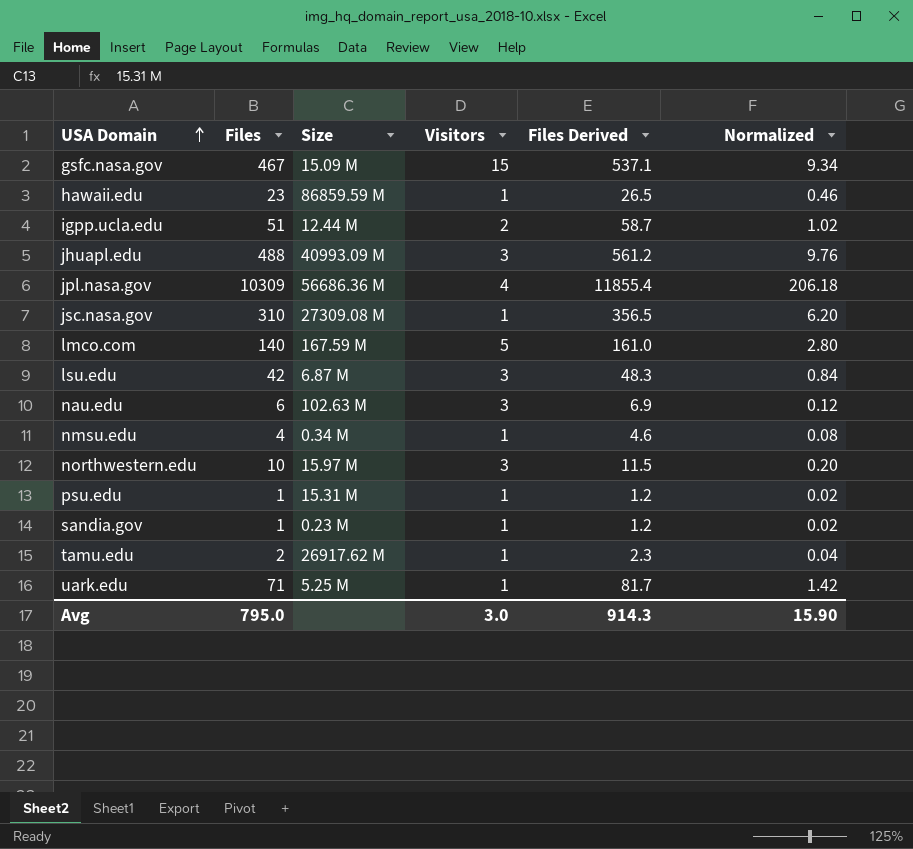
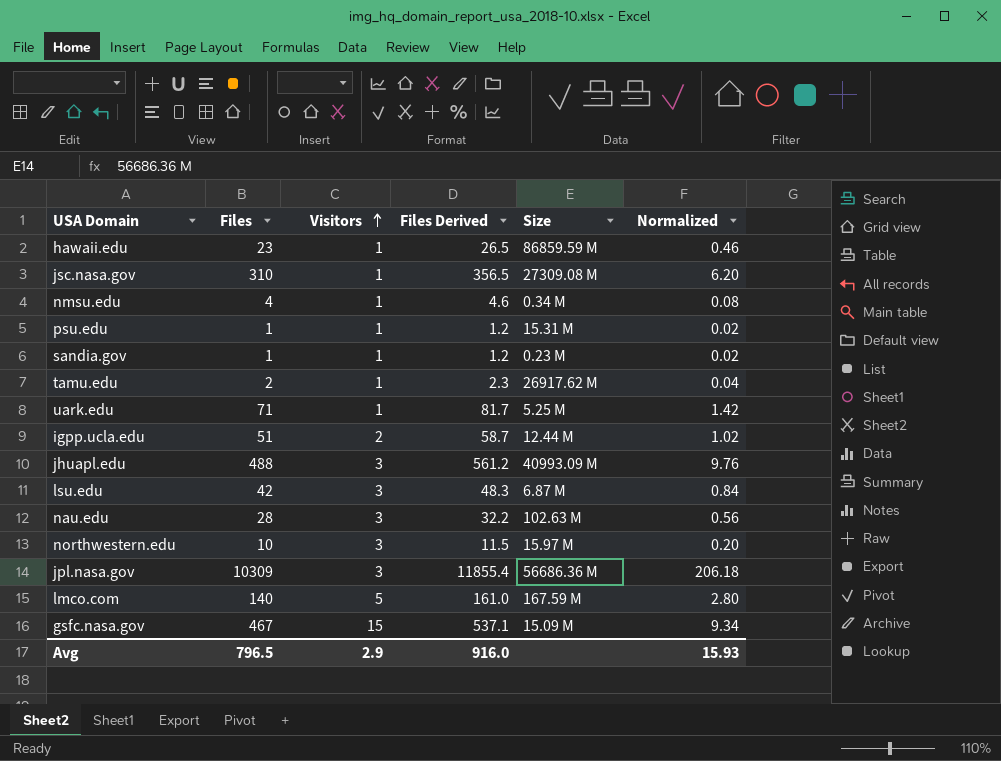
row order: USA Domain ascending -> Visitors ascending
column Size | position: 3 -> 5
nau.edu | Files: 6 -> 28
nau.edu | Files Derived: 6.9 -> 32.2
nau.edu | Normalized: 0.12 -> 0.56
jpl.nasa.gov | Visitors: 4 -> 3
Avg | Files: 795.0 -> 796.5
Avg | Visitors: 3.0 -> 2.9
Avg | Files Derived: 914.3 -> 916.0
Avg | Normalized: 15.90 -> 15.93

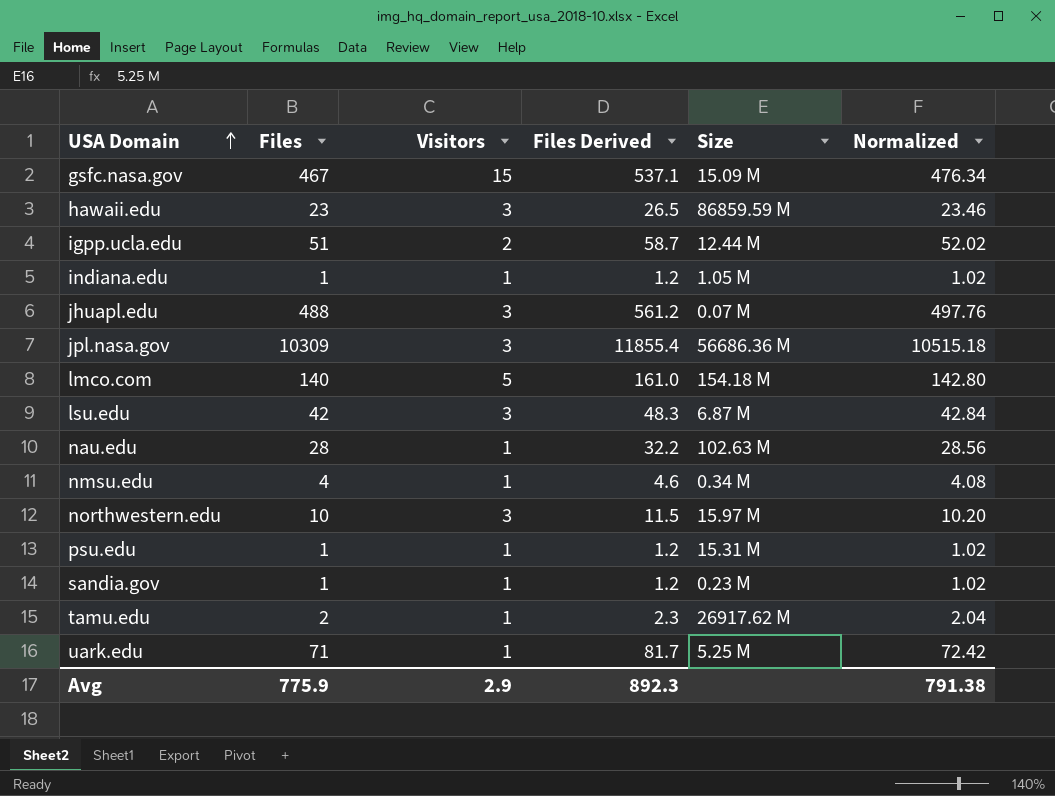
row order: Visitors ascending -> USA Domain ascending
column Normalized | formula: [Files] * 0.02 -> [Files] * 1.02
row jsc.nasa.gov: 310 | 1 | 356.5 | 27309.08 M | 6.20 -> none
hawaii.edu | Visitors: 1 -> 3
row indiana.edu: none -> 1 | 1 | 1.2 | 1.05 M | 1.02
jhuapl.edu | Size: 40993.09 M -> 0.07 M
lmco.com | Size: 167.59 M -> 154.18 M
nau.edu | Visitors: 3 -> 1
Avg | Files: 796.5 -> 775.9
Avg | Files Derived: 916.0 -> 892.3
Avg | Normalized: 15.93 -> 791.38

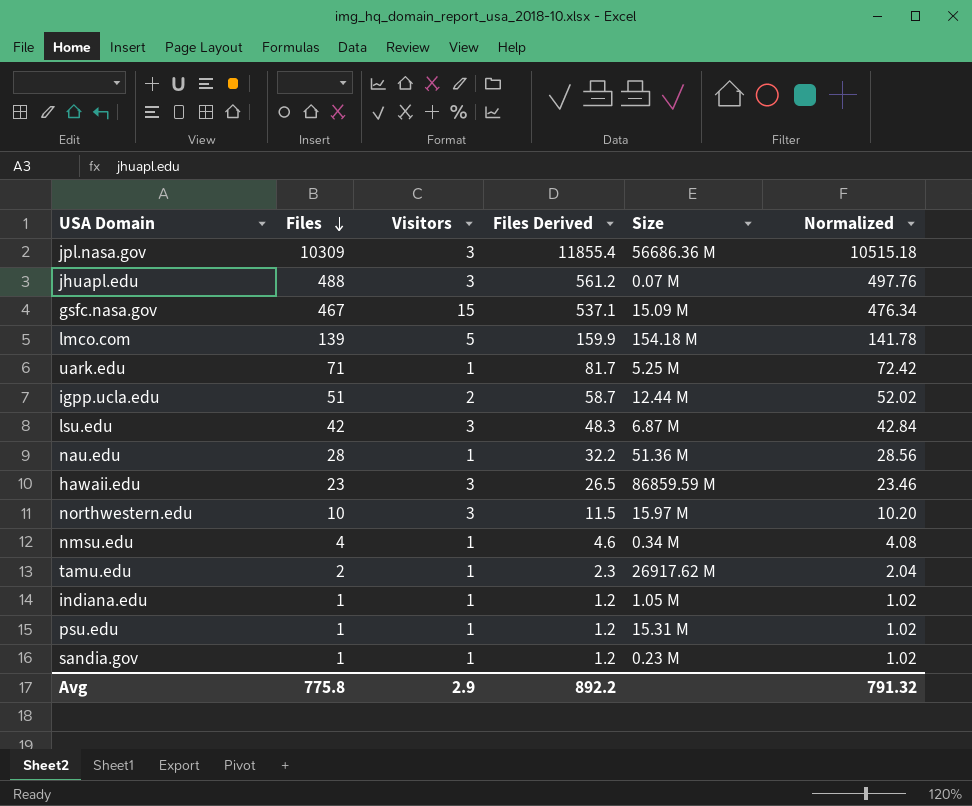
row order: USA Domain ascending -> Files descending
lmco.com | Files: 140 -> 139
lmco.com | Files Derived: 161.0 -> 159.9
lmco.com | Normalized: 142.80 -> 141.78
nau.edu | Size: 102.63 M -> 51.36 M
Avg | Files: 775.9 -> 775.8
Avg | Files Derived: 892.3 -> 892.2
Avg | Normalized: 791.38 -> 791.32

